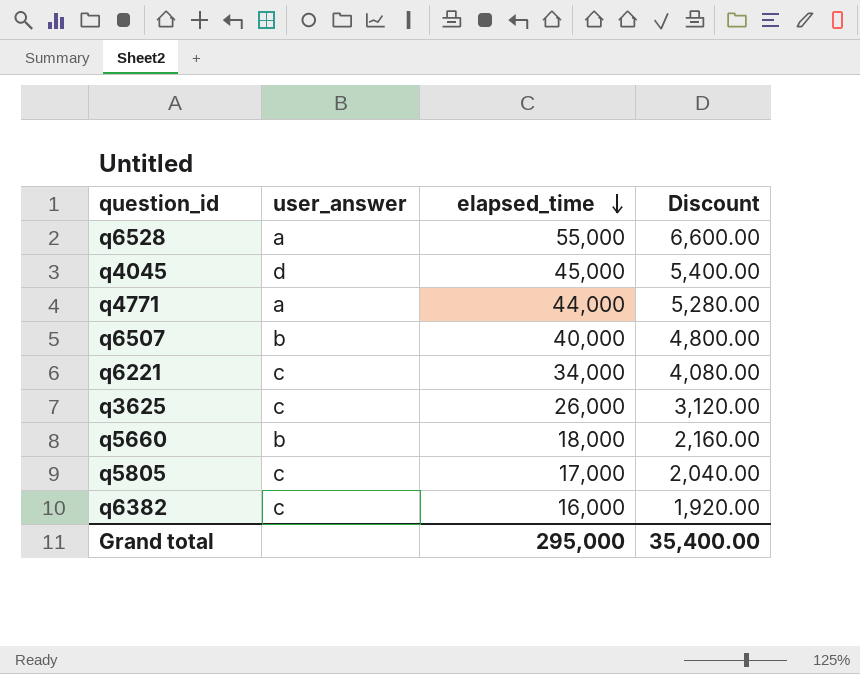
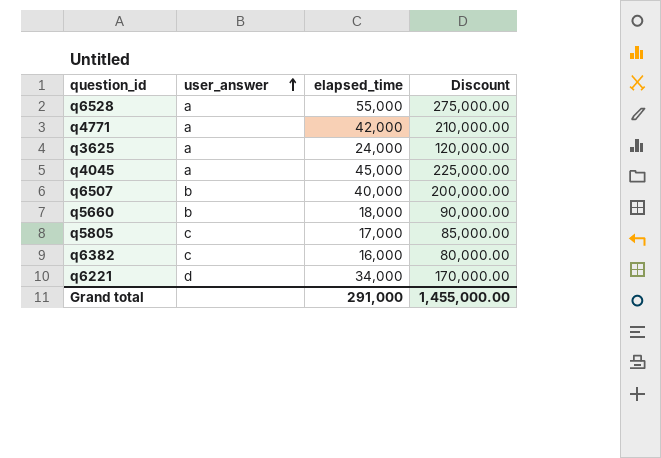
row order: elapsed_time descending -> user_answer ascending
column Discount | formula: [elapsed_time] * 0.12 -> [elapsed_time] * 5
q4771 | elapsed_time: 44,000 -> 42,000
q3625 | user_answer: c -> a
q3625 | elapsed_time: 26,000 -> 24,000
q4045 | user_answer: d -> a
q6221 | user_answer: c -> d
Grand total | elapsed_time: 295,000 -> 291,000
Grand total | Discount: 35,400.00 -> 1,455,000.00

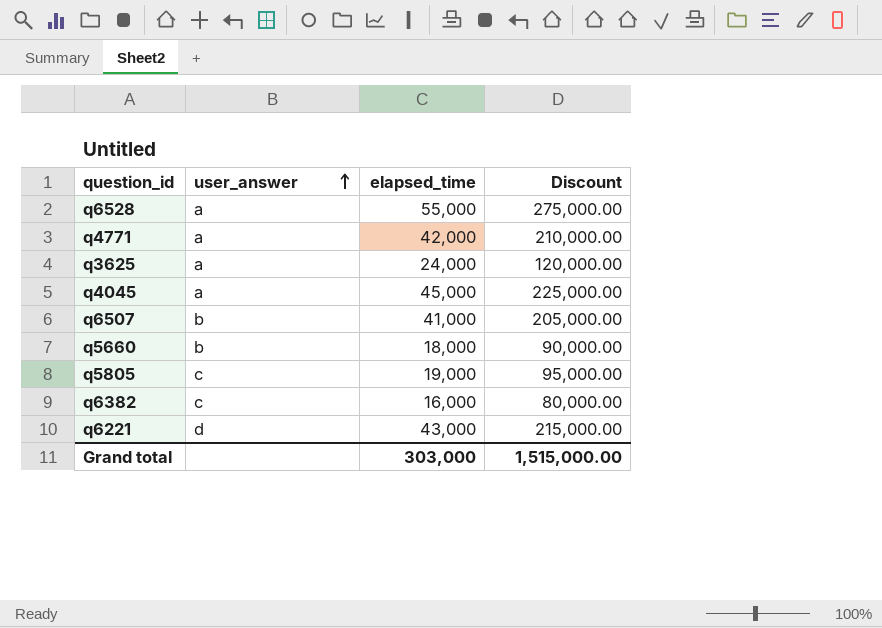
q6507 | elapsed_time: 40,000 -> 41,000
q6507 | Discount: 200,000.00 -> 205,000.00
q5805 | elapsed_time: 17,000 -> 19,000
q5805 | Discount: 85,000.00 -> 95,000.00
q6221 | elapsed_time: 34,000 -> 43,000
q6221 | Discount: 170,000.00 -> 215,000.00
Grand total | elapsed_time: 291,000 -> 303,000
Grand total | Discount: 1,455,000.00 -> 1,515,000.00

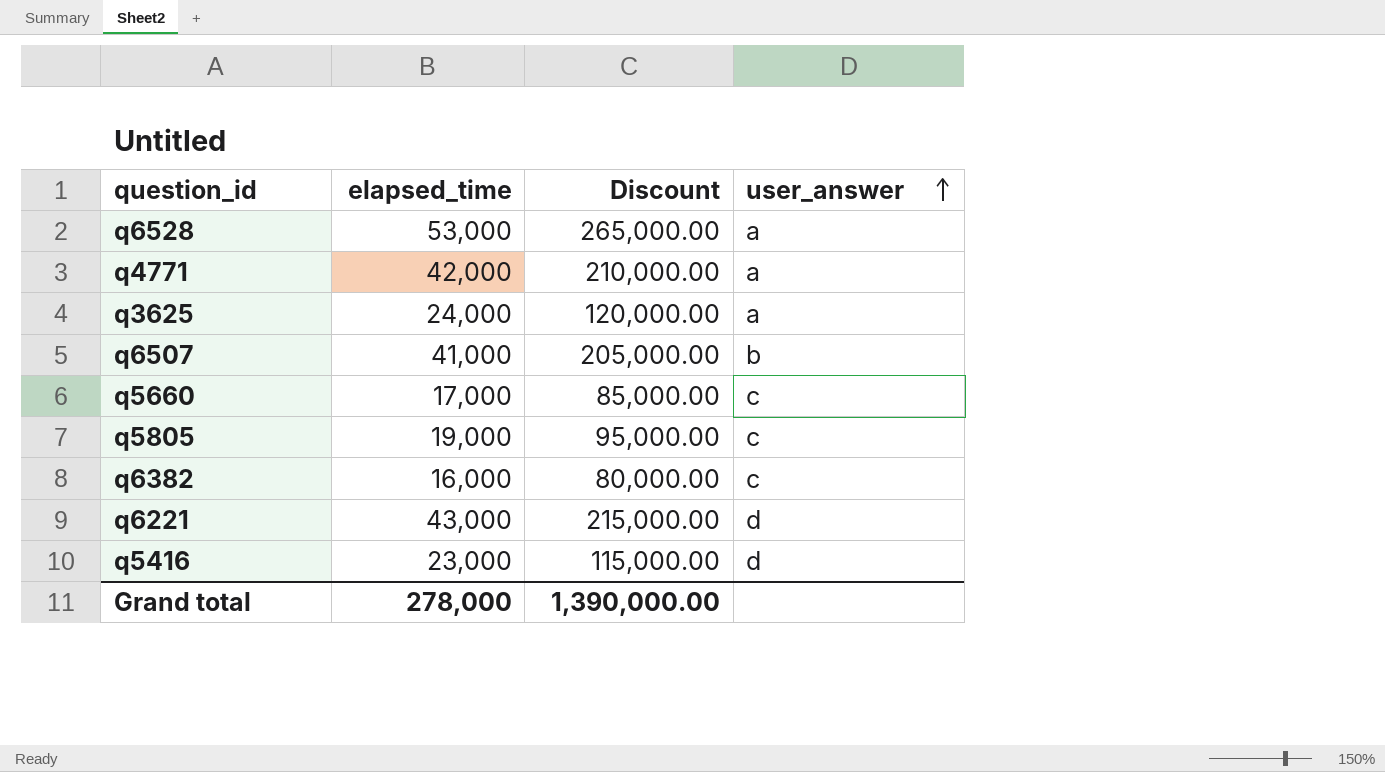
column user_answer | position: 2 -> 4
row q4045: a | 45,000 | 225,000.00 -> none
q6528 | elapsed_time: 55,000 -> 53,000
q6528 | Discount: 275,000.00 -> 265,000.00
q5660 | elapsed_time: 18,000 -> 17,000
q5660 | Discount: 90,000.00 -> 85,000.00
q5660 | user_answer: b -> c
row q5416: none -> 23,000 | 115,000.00 | d
Grand total | elapsed_time: 303,000 -> 278,000
Grand total | Discount: 1,515,000.00 -> 1,390,000.00

